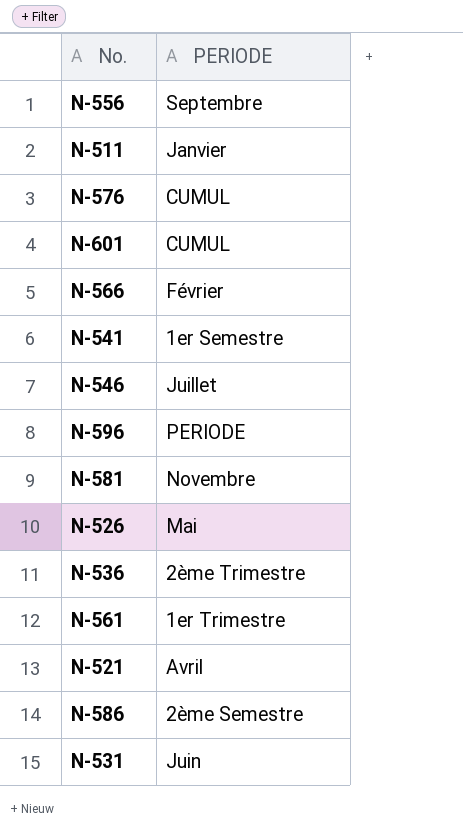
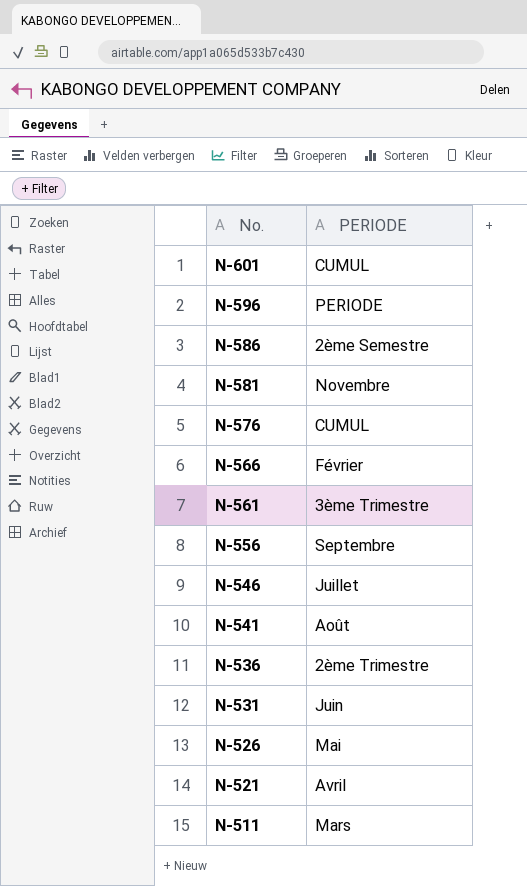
row order: none -> No. descending
N-561 | PERIODE: 1er Trimestre -> 3ème Trimestre
N-541 | PERIODE: 1er Semestre -> Août
N-511 | PERIODE: Janvier -> Mars

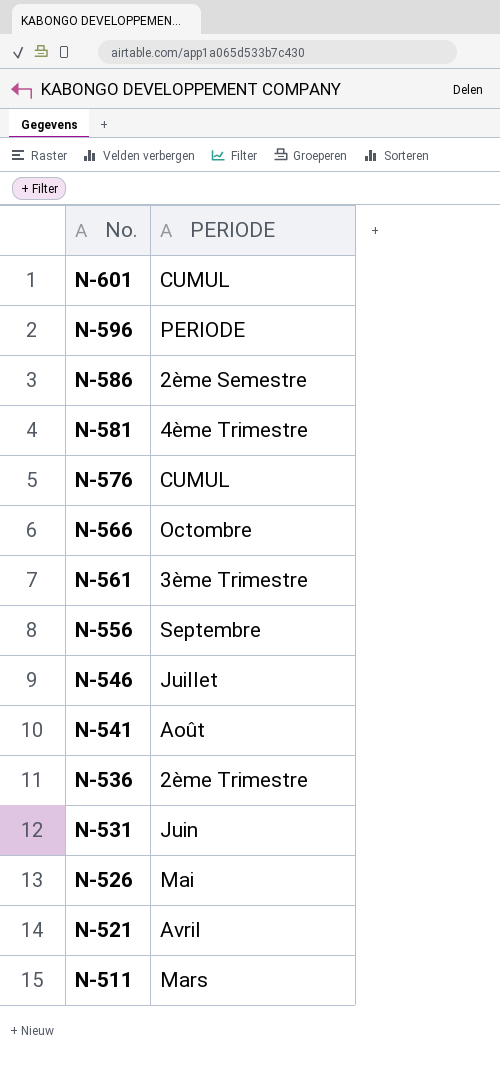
N-581 | PERIODE: Novembre -> 4ème Trimestre
N-566 | PERIODE: Février -> Octombre

